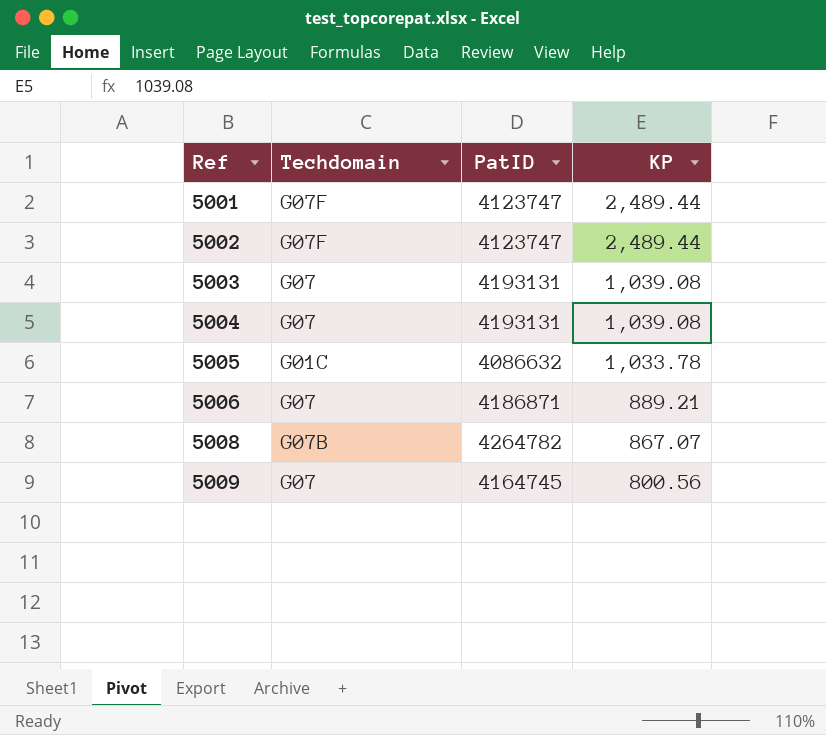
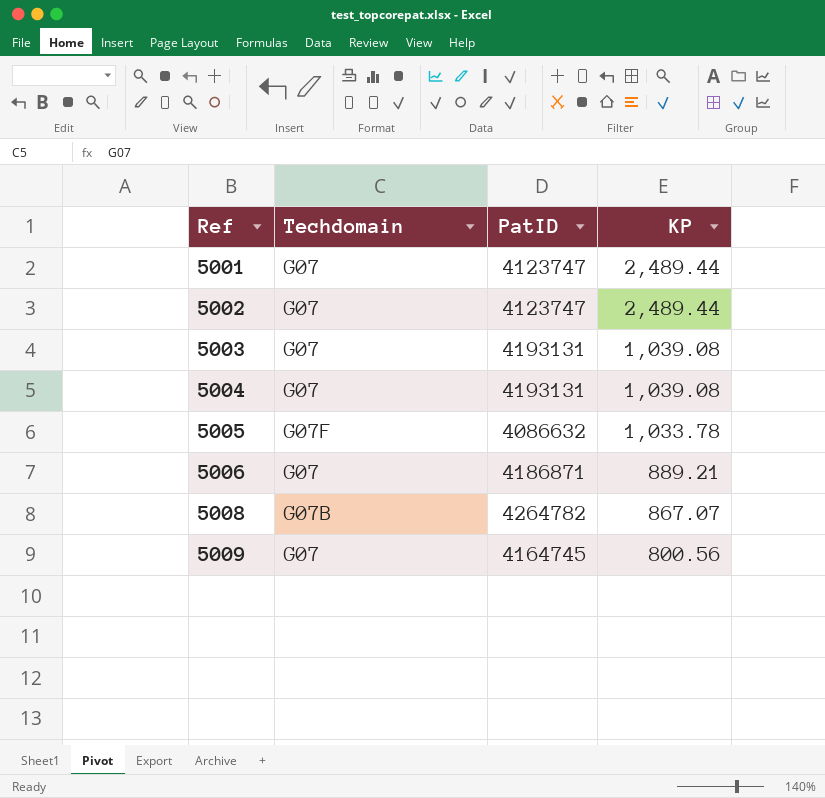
5001 | Techdomain: G07F -> G07
5002 | Techdomain: G07F -> G07
5005 | Techdomain: G01C -> G07F

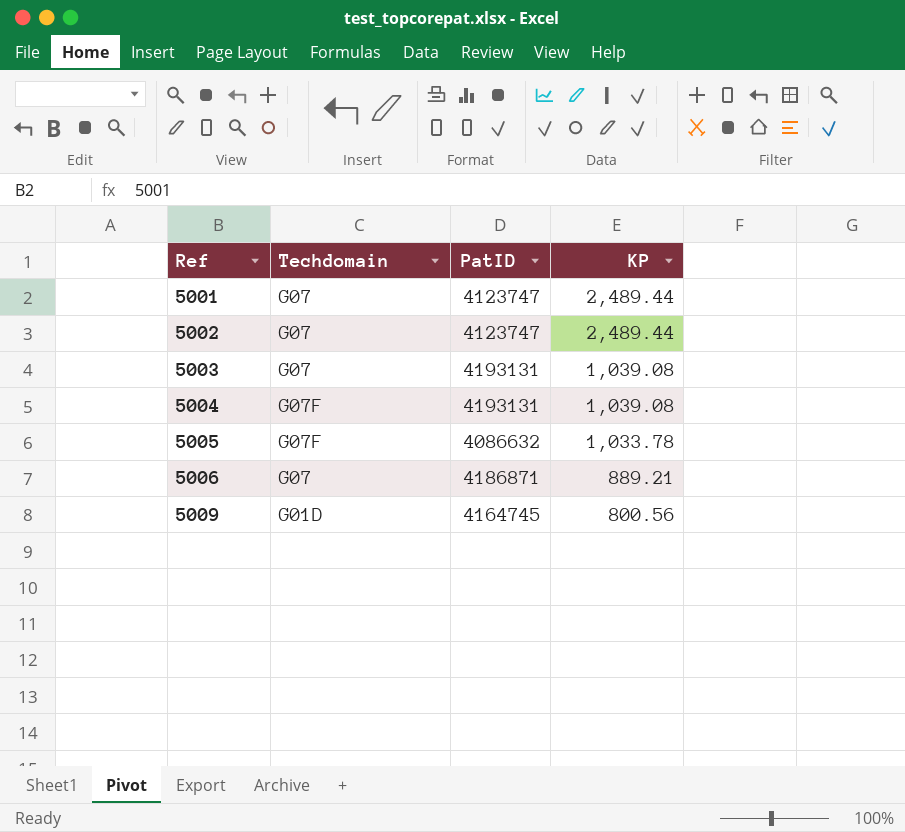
row 5008: G07B | 4264782 | 867.07 -> none
5004 | Techdomain: G07 -> G07F
5009 | Techdomain: G07 -> G01D

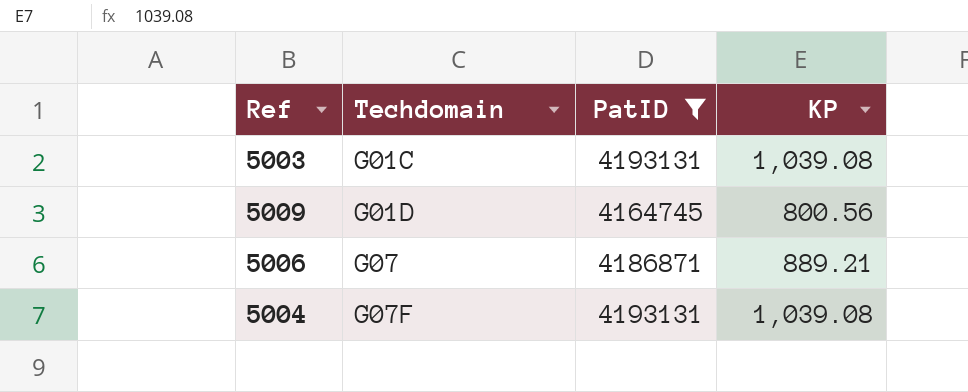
filter: none -> PatID >= 4164745
row order: Ref ascending -> Techdomain ascending
5003 | Techdomain: G07 -> G01C

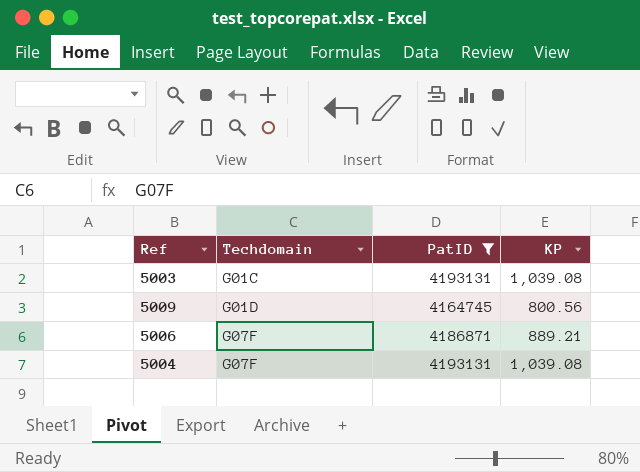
5006 | Techdomain: G07 -> G07F

